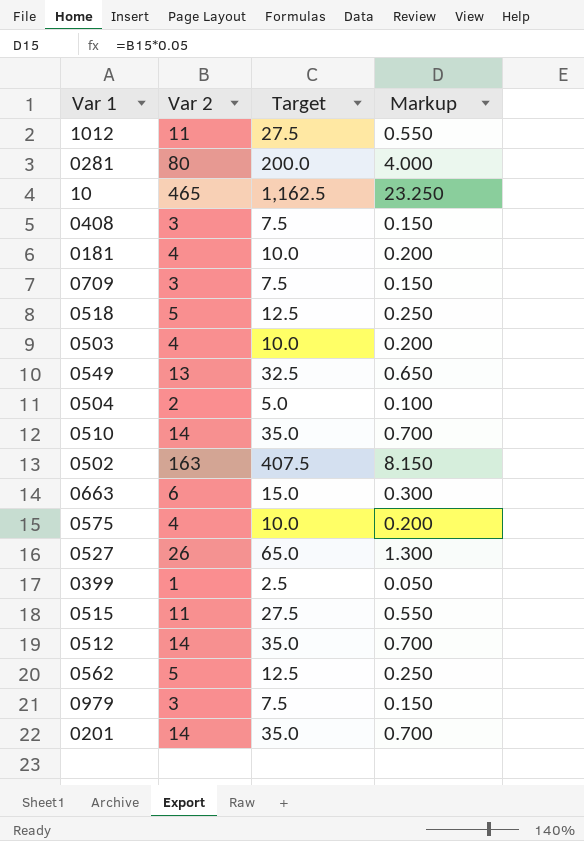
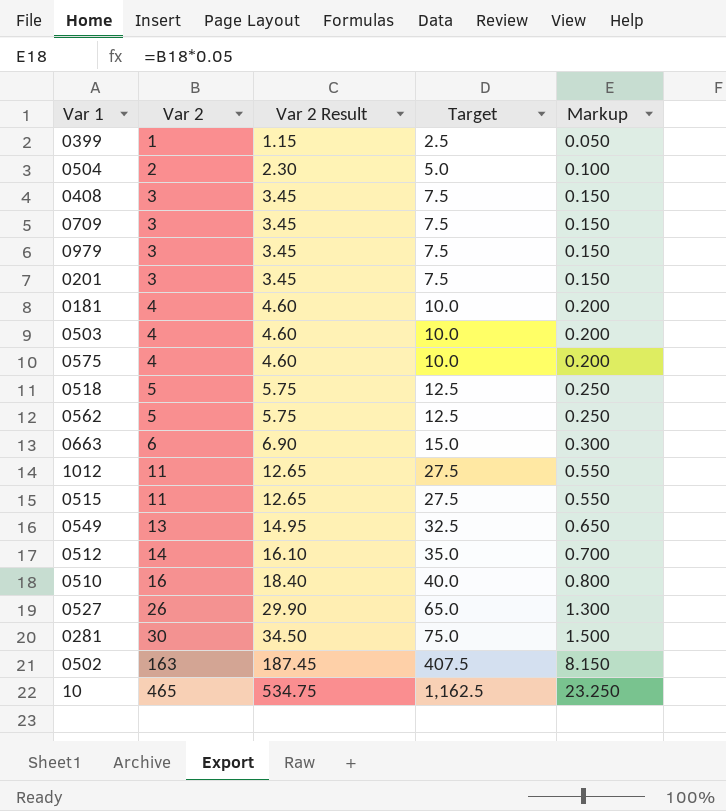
row order: none -> Var 2 ascending
column Var 2 Result | formula: none -> [Var 2] * 1.15
0201 | Var 2: 14 -> 3
0201 | Target: 35.0 -> 7.5
0201 | Markup: 0.700 -> 0.150
0510 | Var 2: 14 -> 16
0510 | Target: 35.0 -> 40.0
0510 | Markup: 0.700 -> 0.800
0281 | Var 2: 80 -> 30
0281 | Target: 200.0 -> 75.0
0281 | Markup: 4.000 -> 1.500

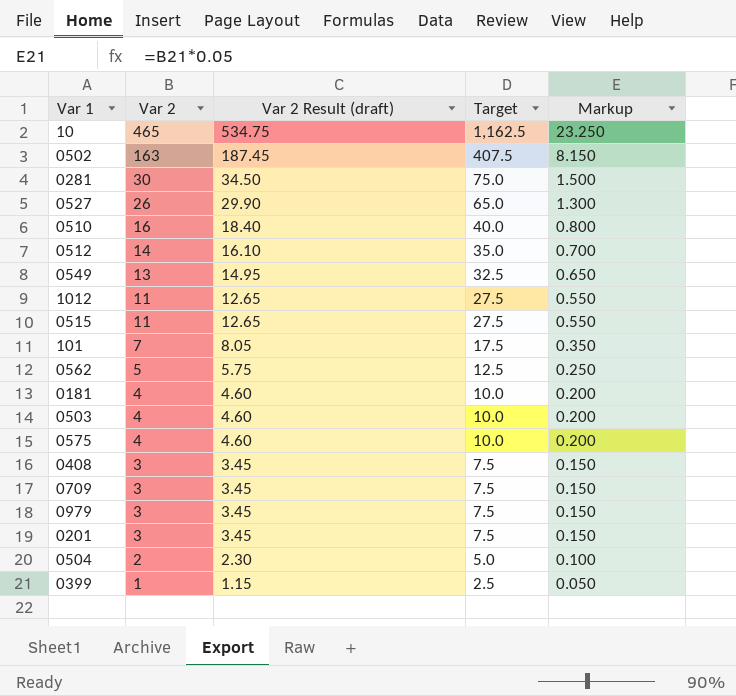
row order: Var 2 ascending -> Var 2 descending
column name: Var 2 Result -> Var 2 Result (draft)
row 0518: 5 | 5.75 | 12.5 | 0.250 -> none
row 0663: 6 | 6.90 | 15.0 | 0.300 -> none
row 101: none -> 7 | 8.05 | 17.5 | 0.350

